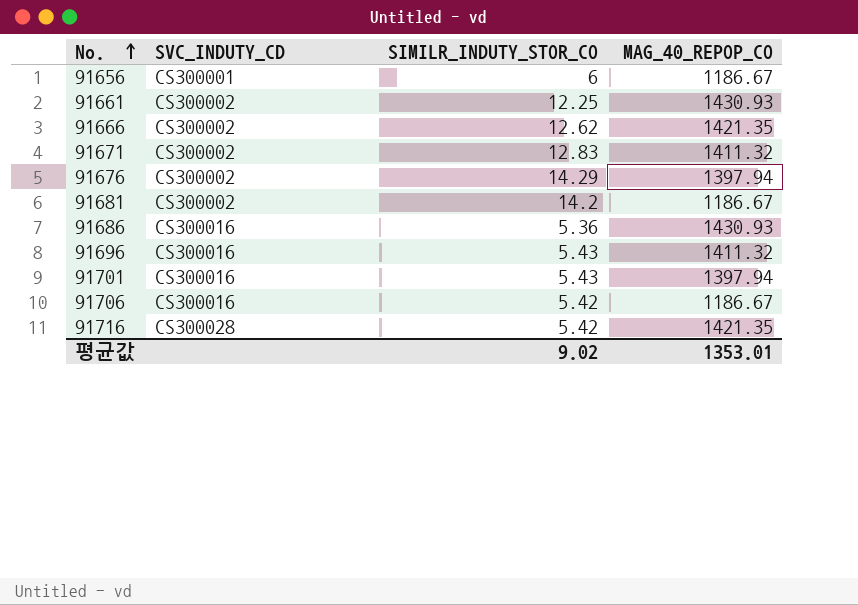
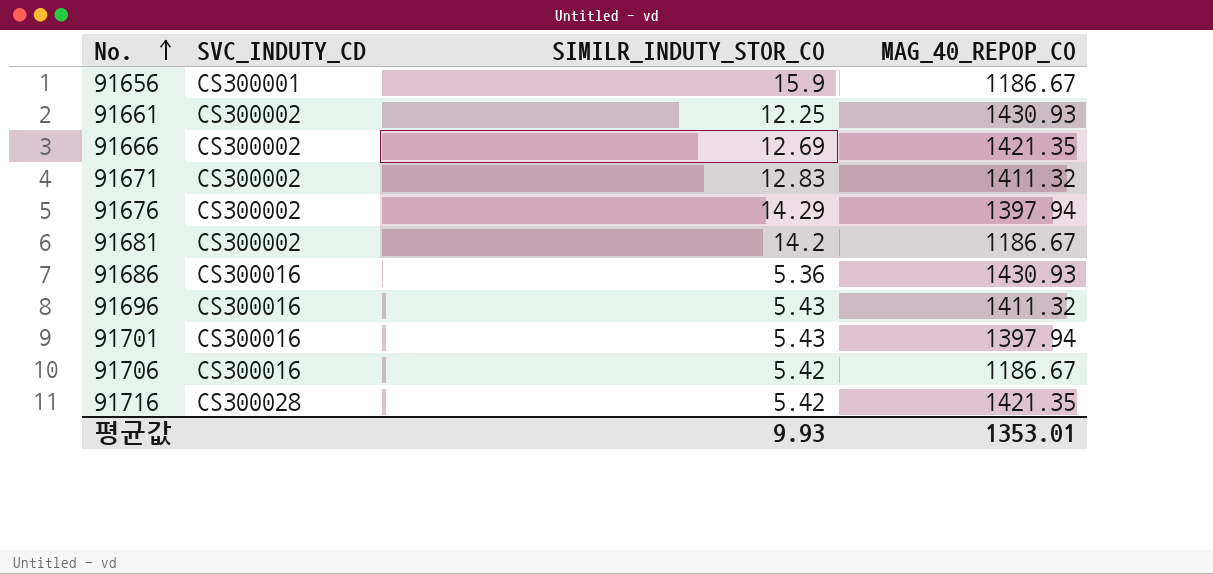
91656 | SIMILR_INDUTY_STOR_CO: 6 -> 15.9
91666 | SIMILR_INDUTY_STOR_CO: 12.62 -> 12.69
평균값 | SIMILR_INDUTY_STOR_CO: 9.02 -> 9.93

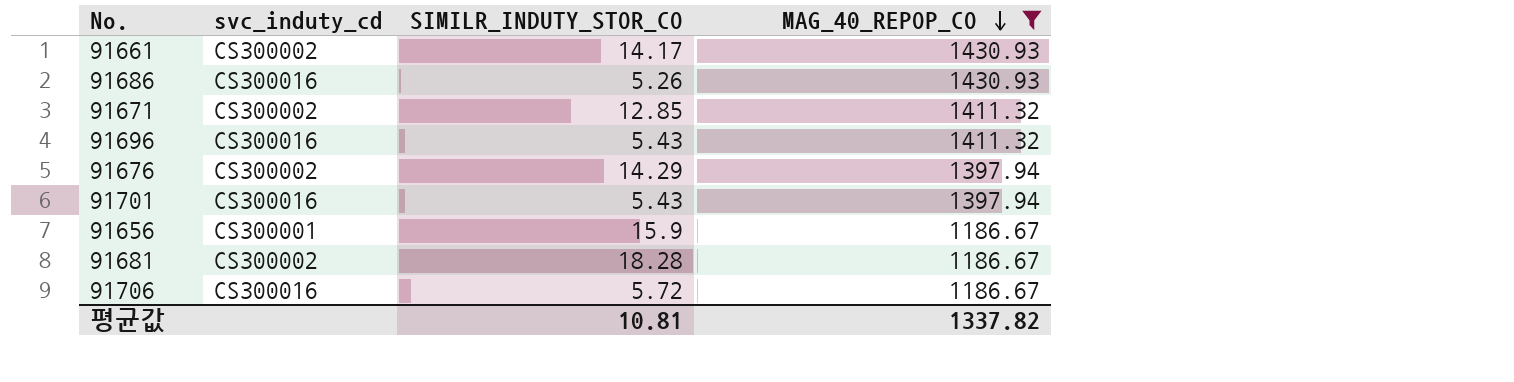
filter: none -> MAG_40_REPOP_CO != 1421.35
row order: No. ascending -> MAG_40_REPOP_CO descending
column name: SVC_INDUTY_CD -> svc_induty_cd
91661 | SIMILR_INDUTY_STOR_CO: 12.25 -> 14.17
91686 | SIMILR_INDUTY_STOR_CO: 5.36 -> 5.26
91671 | SIMILR_INDUTY_STOR_CO: 12.83 -> 12.85
91681 | SIMILR_INDUTY_STOR_CO: 14.2 -> 18.28
91706 | SIMILR_INDUTY_STOR_CO: 5.42 -> 5.72
평균값 | SIMILR_INDUTY_STOR_CO: 9.93 -> 10.81
평균값 | MAG_40_REPOP_CO: 1353.01 -> 1337.82

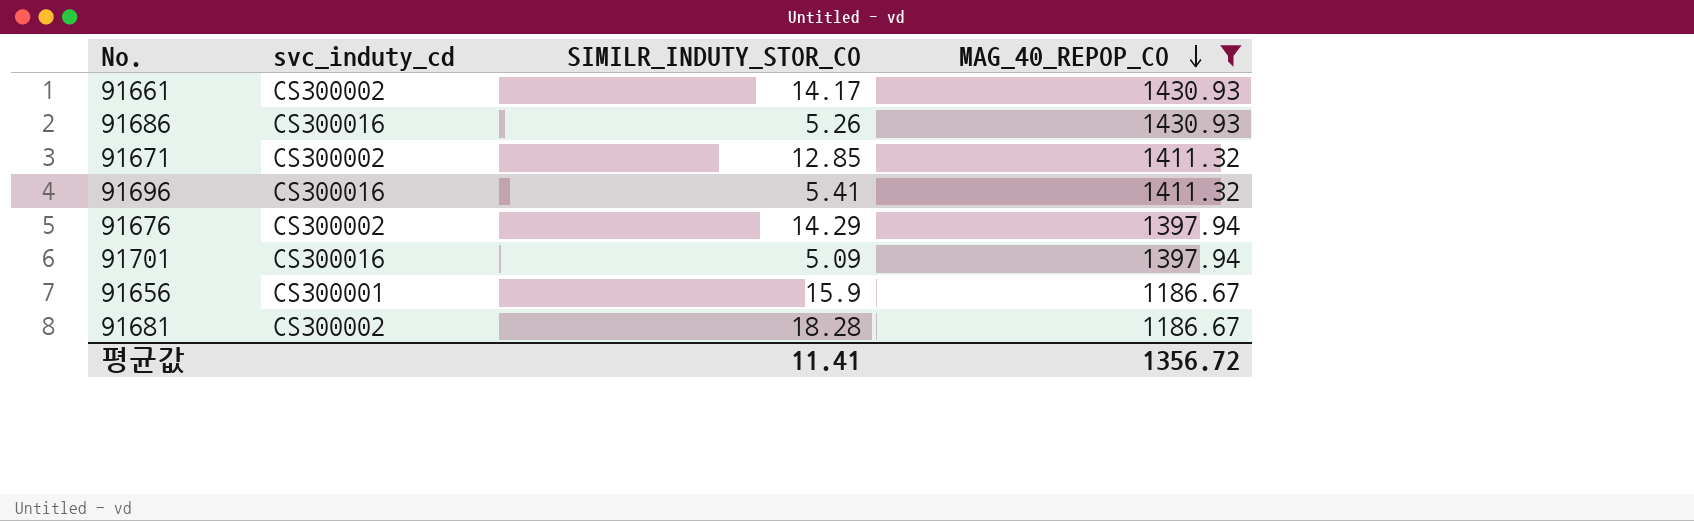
row 91706: CS300016 | 5.72 | 1186.67 -> none
91696 | SIMILR_INDUTY_STOR_CO: 5.43 -> 5.41
91701 | SIMILR_INDUTY_STOR_CO: 5.43 -> 5.09
평균값 | SIMILR_INDUTY_STOR_CO: 10.81 -> 11.41
평균값 | MAG_40_REPOP_CO: 1337.82 -> 1356.72

